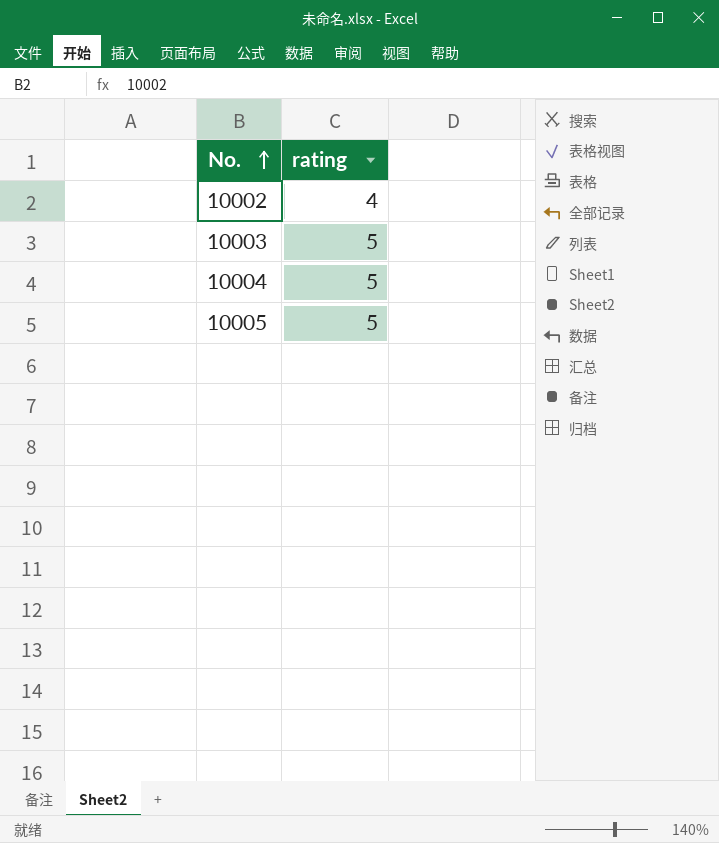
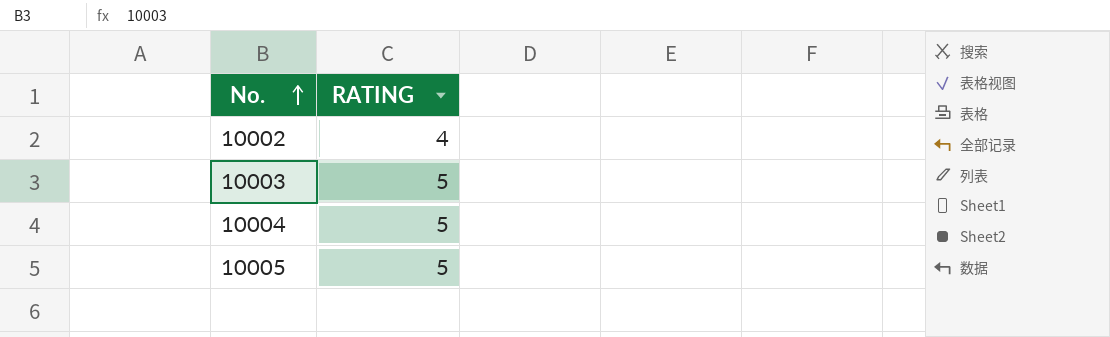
column name: rating -> RATING

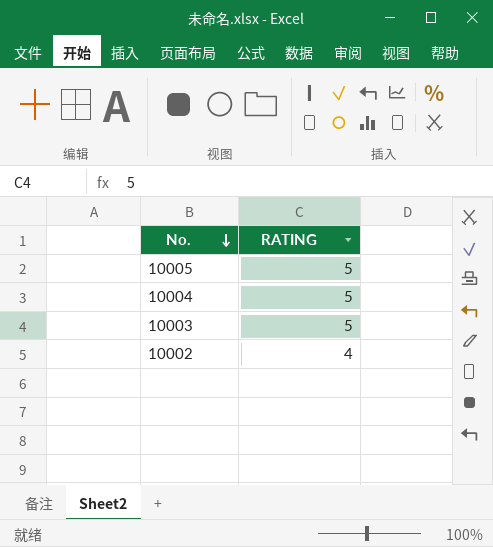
row order: No. ascending -> No. descending

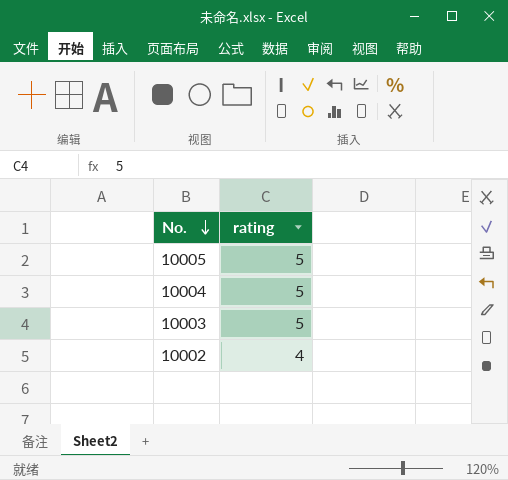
column name: RATING -> rating

